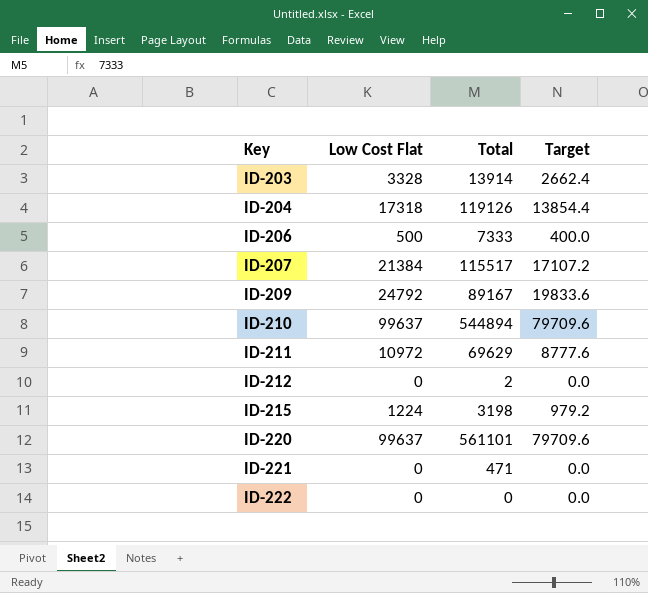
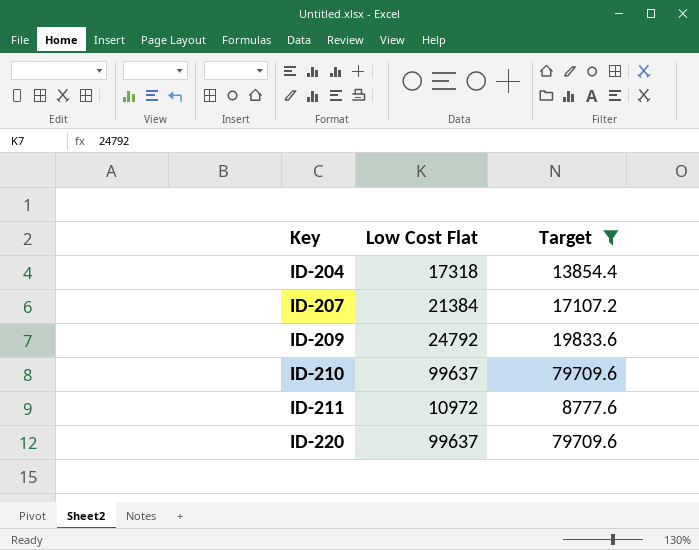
filter: none -> Target >= 8777.6
column Total | position: 3 -> none

